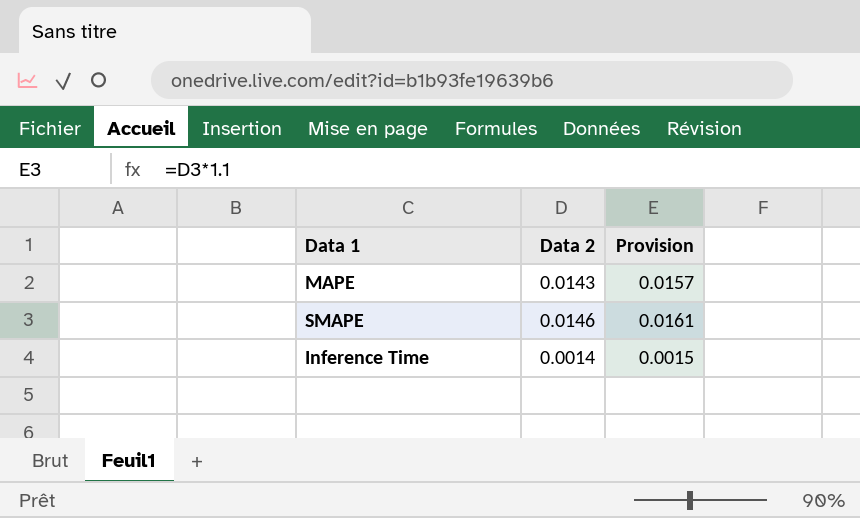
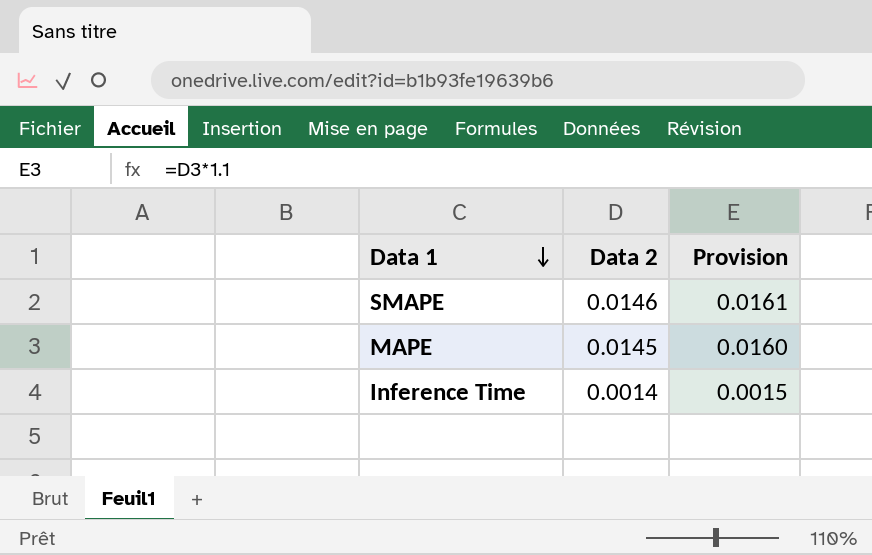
row order: none -> Data 1 descending
MAPE | Data 2: 0.0143 -> 0.0145
MAPE | Provision: 0.0157 -> 0.0160

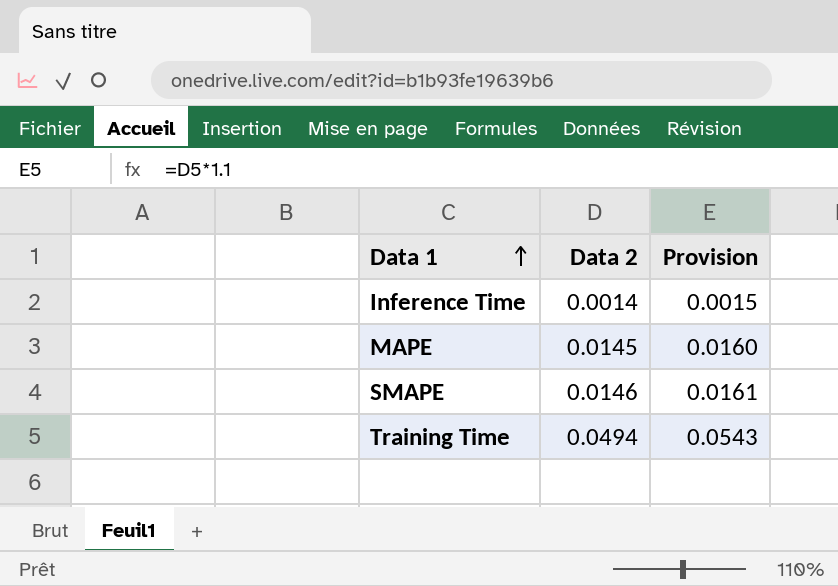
row order: Data 1 descending -> Data 1 ascending
row Training Time: none -> 0.0494 | 0.0543

